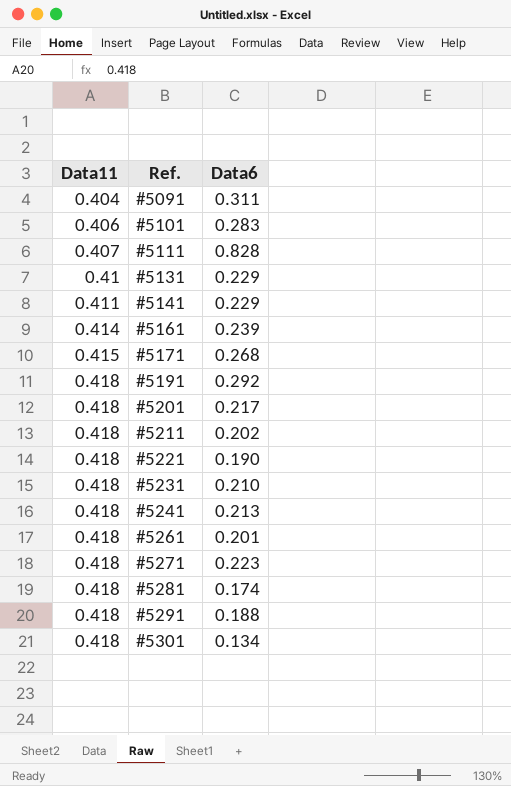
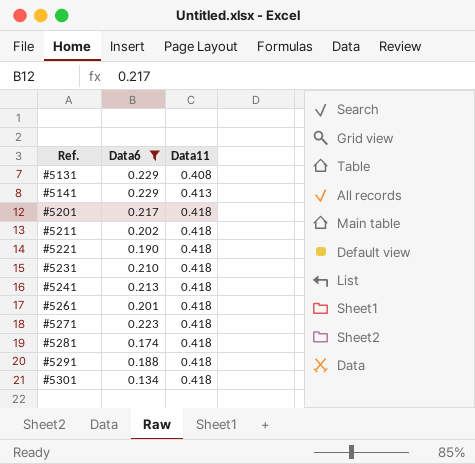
filter: none -> Data6 <= 0.229
column Data11 | position: 1 -> 3
#5131 | Data11: 0.41 -> 0.408
#5141 | Data11: 0.411 -> 0.413

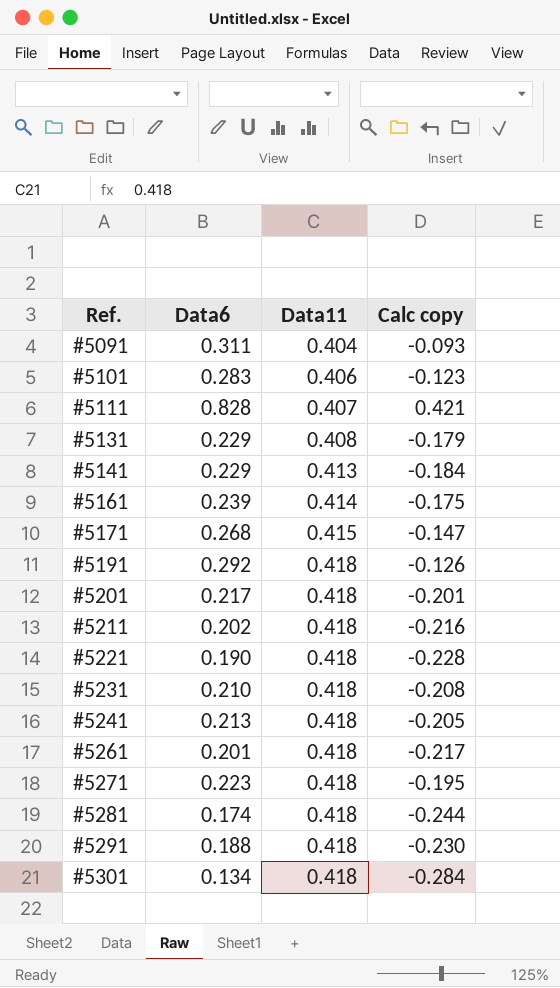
filter: Data6 <= 0.229 -> none
column Calc copy | formula: none -> [Data6] - [Data11]

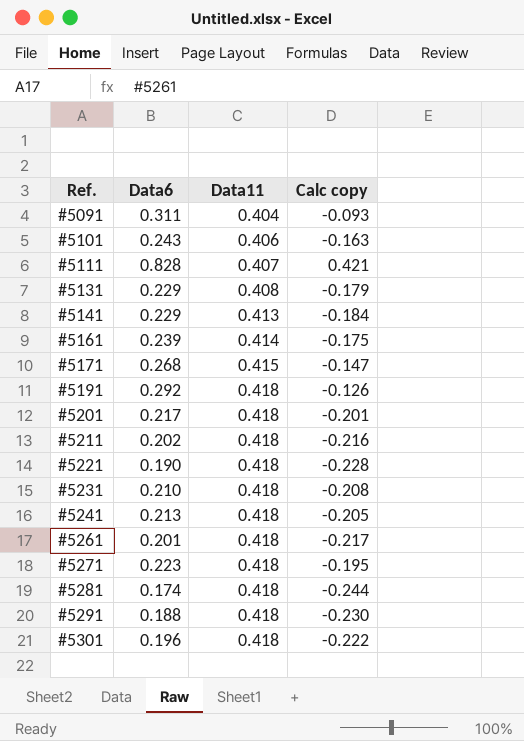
#5101 | Data6: 0.283 -> 0.243
#5101 | Calc copy: -0.123 -> -0.163
#5301 | Data6: 0.134 -> 0.196
#5301 | Calc copy: -0.284 -> -0.222

